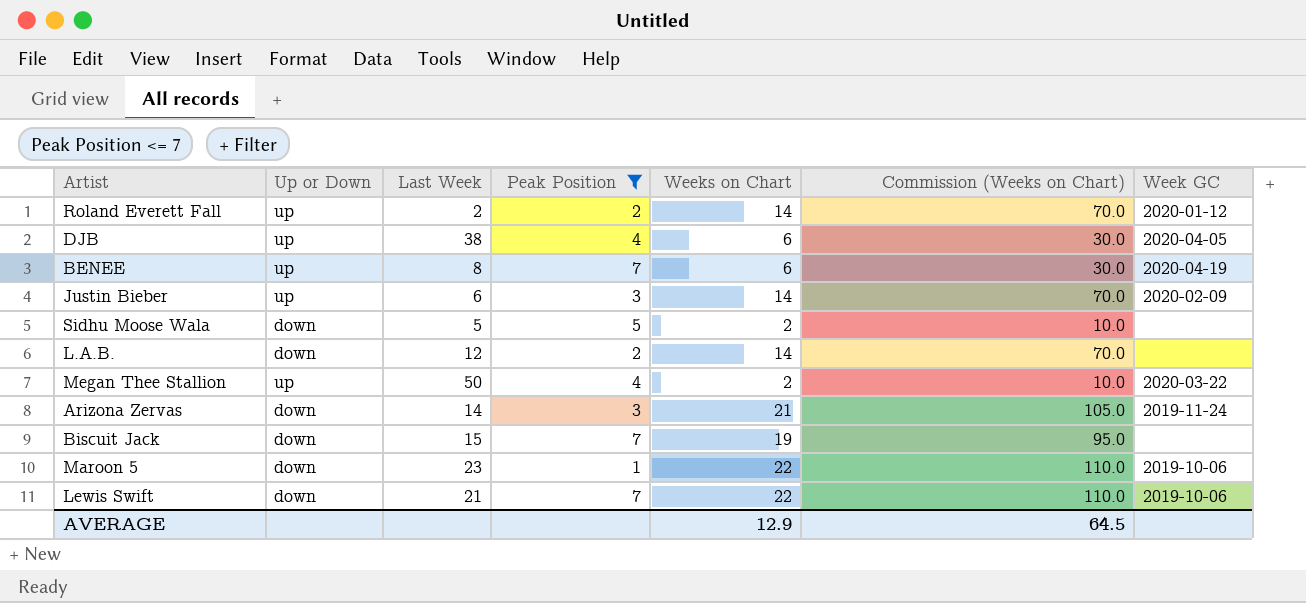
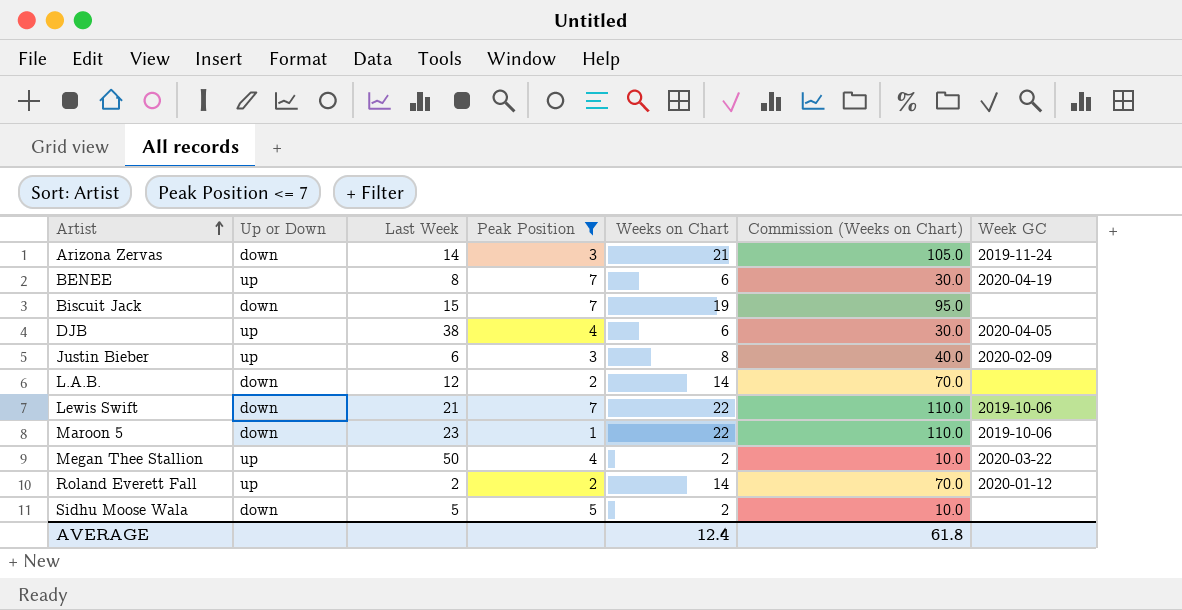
row order: none -> Artist ascending
Justin Bieber | Weeks on Chart: 14 -> 8
Justin Bieber | Commission (Weeks on Chart): 70.0 -> 40.0
AVERAGE | Weeks on Chart: 12.9 -> 12.4
AVERAGE | Commission (Weeks on Chart): 64.5 -> 61.8

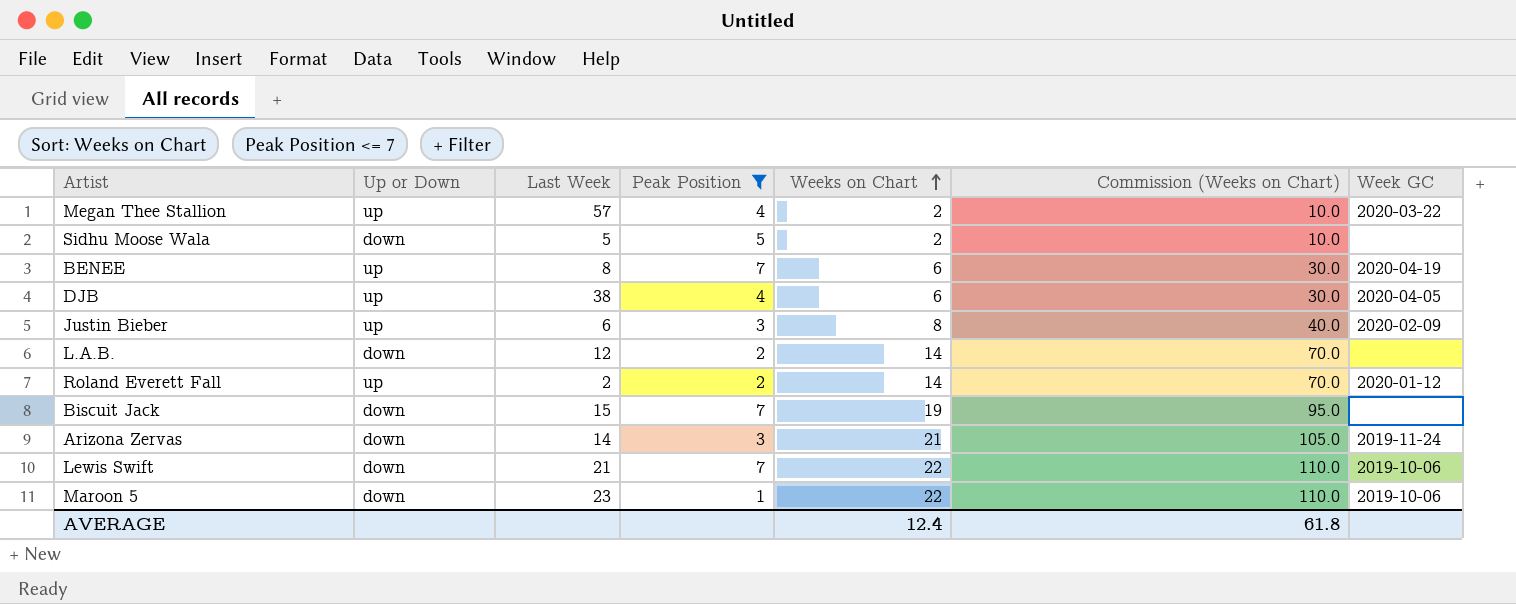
row order: Artist ascending -> Weeks on Chart ascending
Megan Thee Stallion | Last Week: 50 -> 57

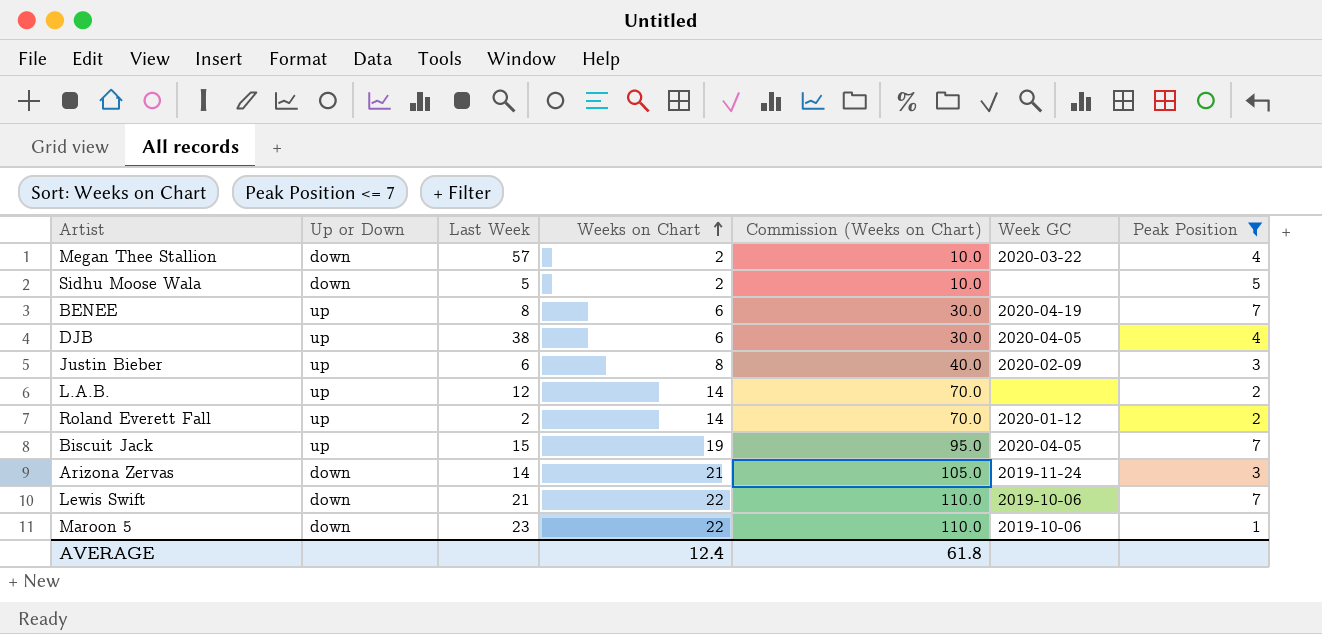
column Peak Position | position: 4 -> 7
Megan Thee Stallion | Up or Down: up -> down
L.A.B. | Up or Down: down -> up
Biscuit Jack | Up or Down: down -> up
Biscuit Jack | Week GC: none -> 2020-04-05

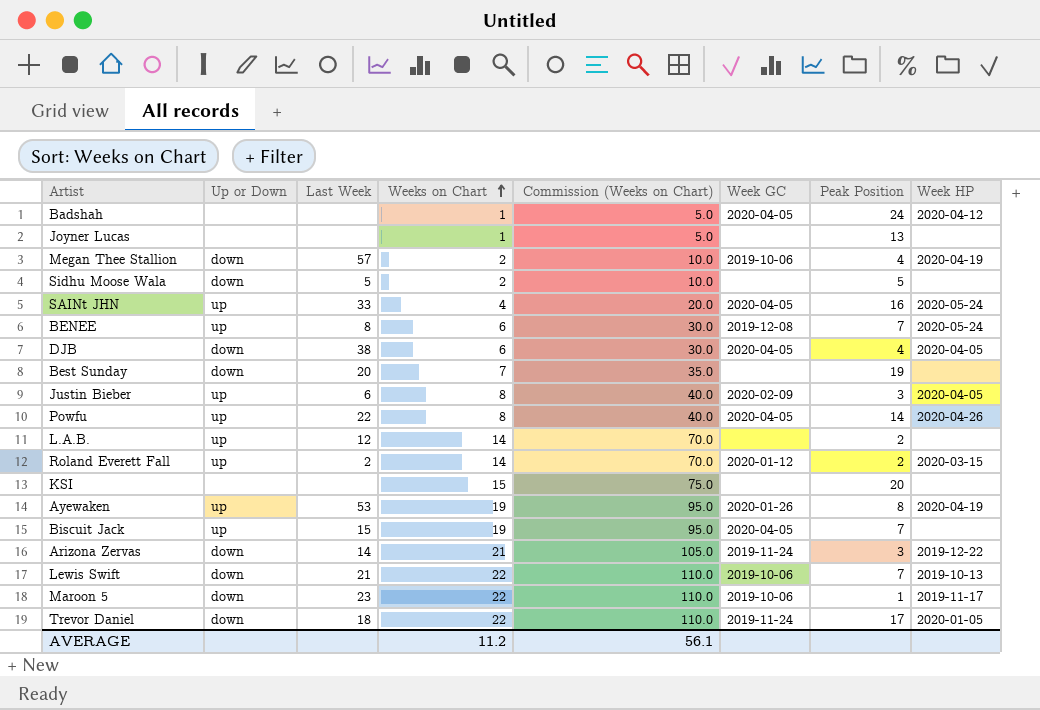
filter: Peak Position <= 7 -> none
column Week HP | position: none -> 8
Megan Thee Stallion | Week GC: 2020-03-22 -> 2019-10-06
BENEE | Week GC: 2020-04-19 -> 2019-12-08
DJB | Up or Down: up -> down
AVERAGE | Weeks on Chart: 12.4 -> 11.2
AVERAGE | Commission (Weeks on Chart): 61.8 -> 56.1

